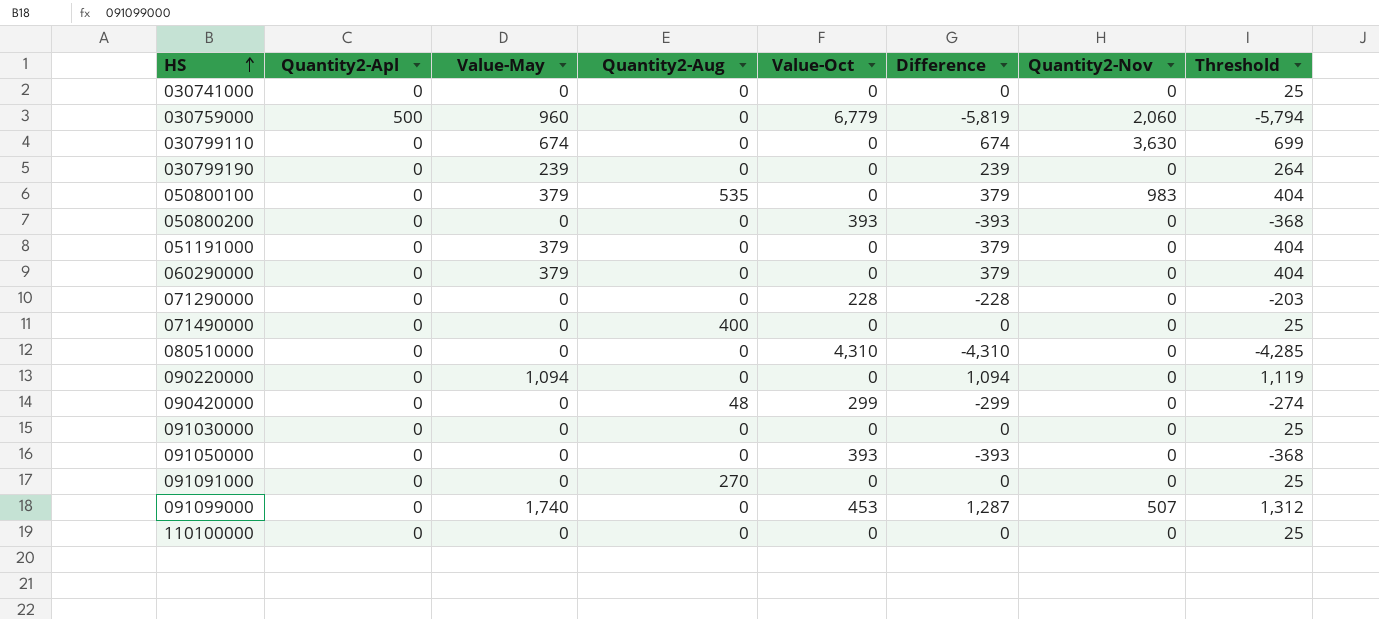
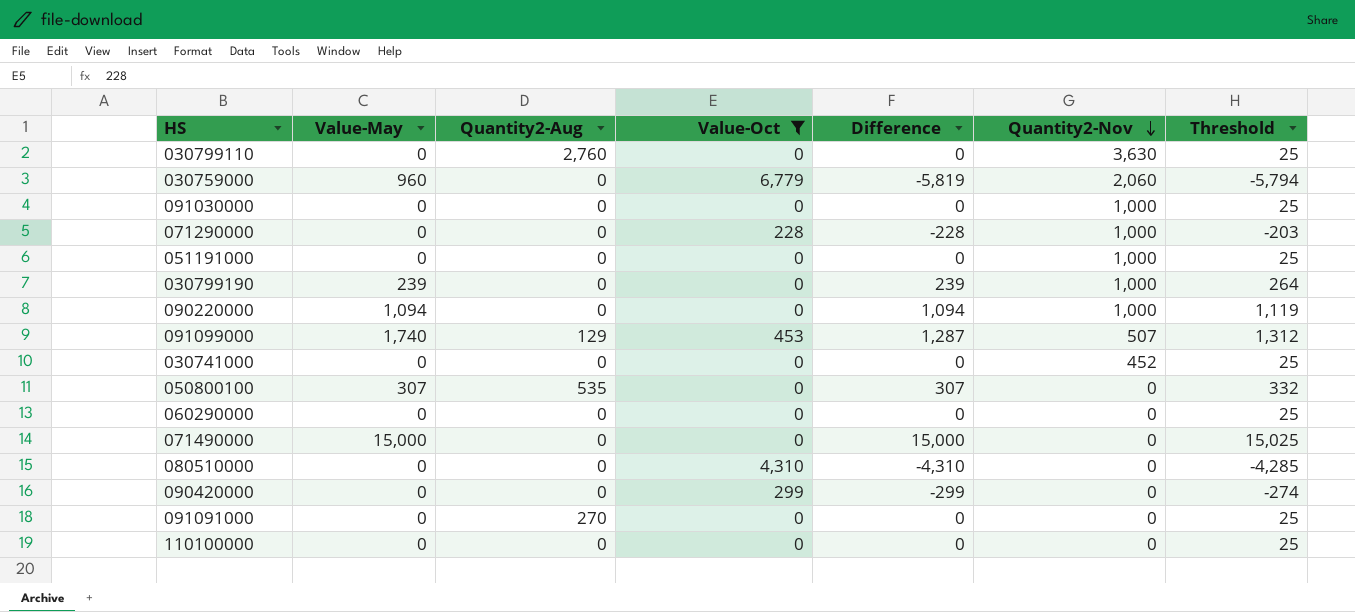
filter: none -> Value-Oct != 393
row order: HS ascending -> Quantity2-Nov descending
column Quantity2-Apl | position: 2 -> none
030799110 | Value-May: 674 -> 0
030799110 | Quantity2-Aug: 0 -> 2,760
030799110 | Difference: 674 -> 0
030799110 | Threshold: 699 -> 25
091030000 | Quantity2-Nov: 0 -> 1,000
071290000 | Quantity2-Nov: 0 -> 1,000
051191000 | Value-May: 379 -> 0
051191000 | Difference: 379 -> 0
051191000 | Quantity2-Nov: 0 -> 1,000
051191000 | Threshold: 404 -> 25
030799190 | Quantity2-Nov: 0 -> 1,000
090220000 | Quantity2-Nov: 0 -> 1,000
091099000 | Quantity2-Aug: 0 -> 129
030741000 | Quantity2-Nov: 0 -> 452
050800100 | Value-May: 379 -> 307
050800100 | Difference: 379 -> 307
050800100 | Quantity2-Nov: 983 -> 0
050800100 | Threshold: 404 -> 332
060290000 | Value-May: 379 -> 0
060290000 | Difference: 379 -> 0
060290000 | Threshold: 404 -> 25
071490000 | Value-May: 0 -> 15,000
071490000 | Quantity2-Aug: 400 -> 0
071490000 | Difference: 0 -> 15,000
071490000 | Threshold: 25 -> 15,025
090420000 | Quantity2-Aug: 48 -> 0

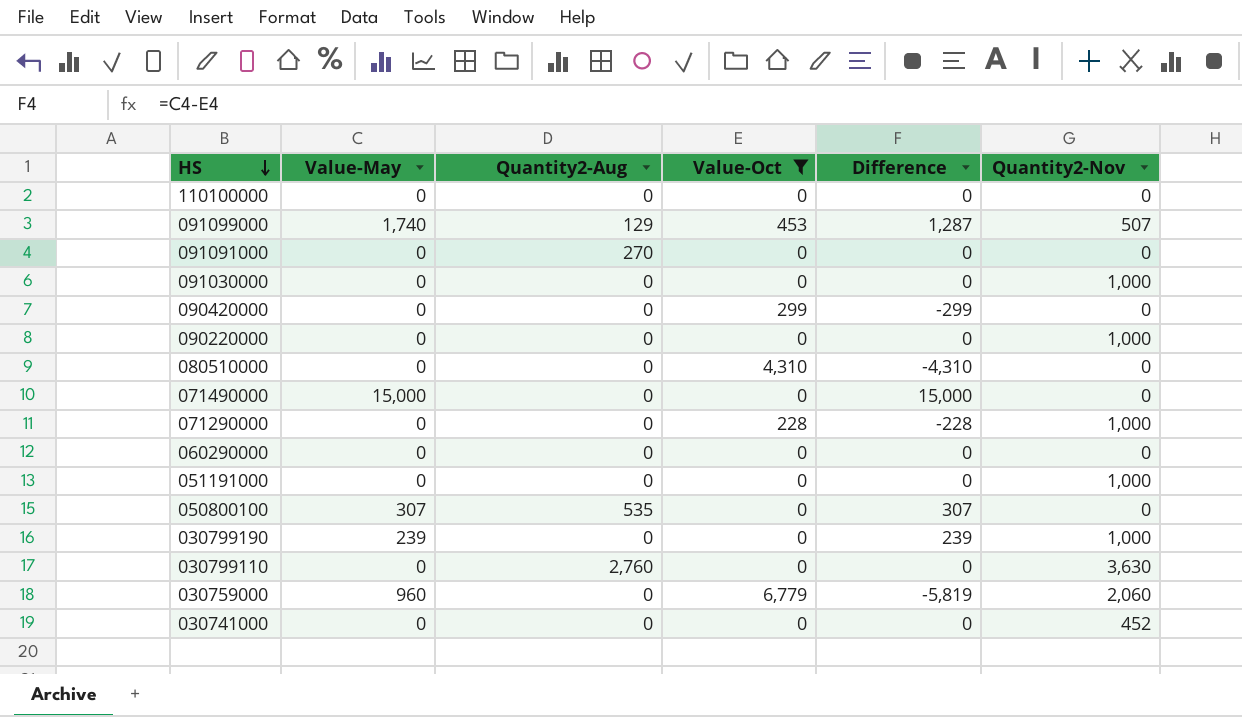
row order: Quantity2-Nov descending -> HS descending
column Threshold | formula: [Difference] + 25 -> none
090220000 | Value-May: 1,094 -> 0
090220000 | Difference: 1,094 -> 0

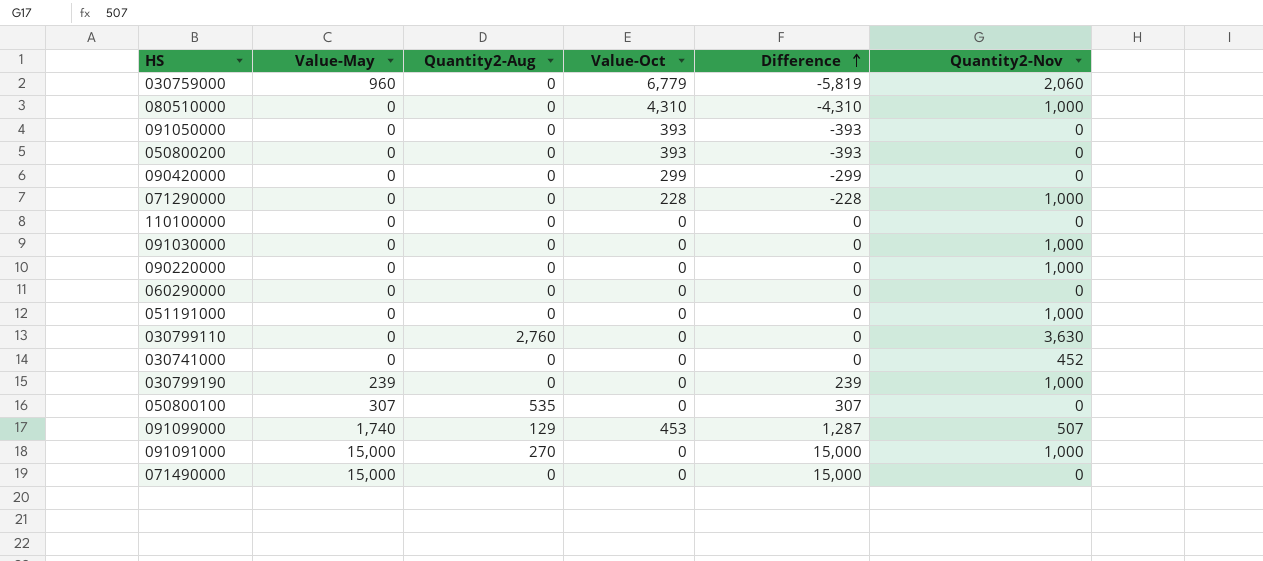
filter: Value-Oct != 393 -> none
row order: HS descending -> Difference ascending
080510000 | Quantity2-Nov: 0 -> 1,000
091091000 | Value-May: 0 -> 15,000
091091000 | Difference: 0 -> 15,000
091091000 | Quantity2-Nov: 0 -> 1,000

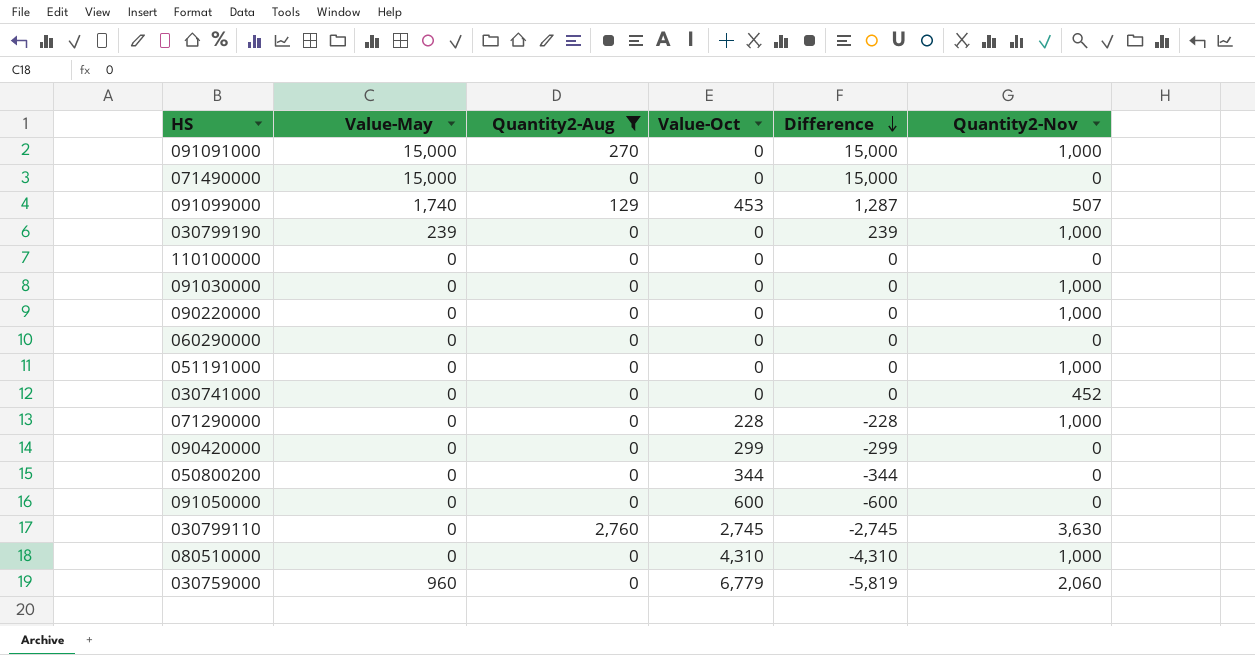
filter: none -> Quantity2-Aug != 535
row order: Difference ascending -> Difference descending
050800200 | Value-Oct: 393 -> 344
050800200 | Difference: -393 -> -344
091050000 | Value-Oct: 393 -> 600
091050000 | Difference: -393 -> -600
030799110 | Value-Oct: 0 -> 2,745
030799110 | Difference: 0 -> -2,745

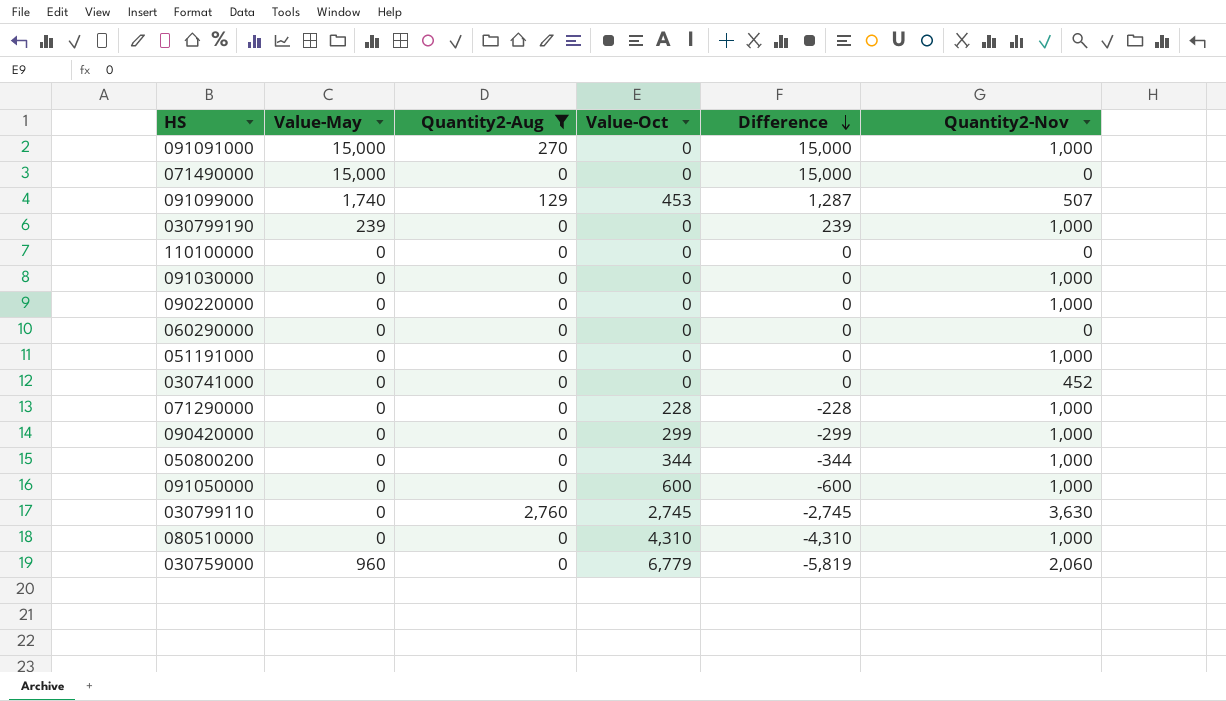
090420000 | Quantity2-Nov: 0 -> 1,000
050800200 | Quantity2-Nov: 0 -> 1,000
091050000 | Quantity2-Nov: 0 -> 1,000

